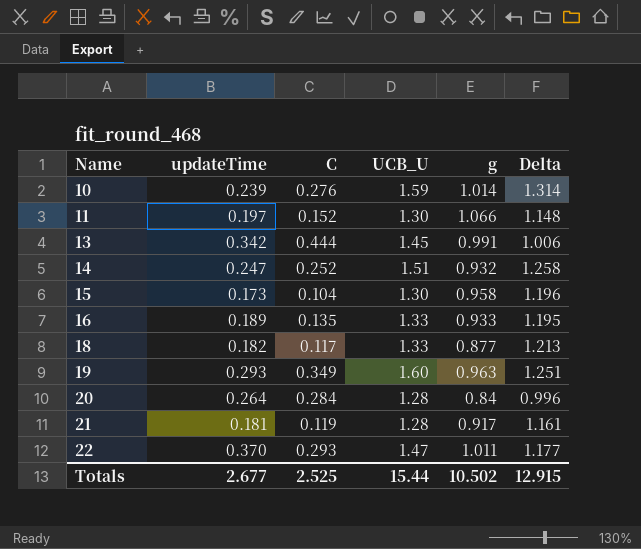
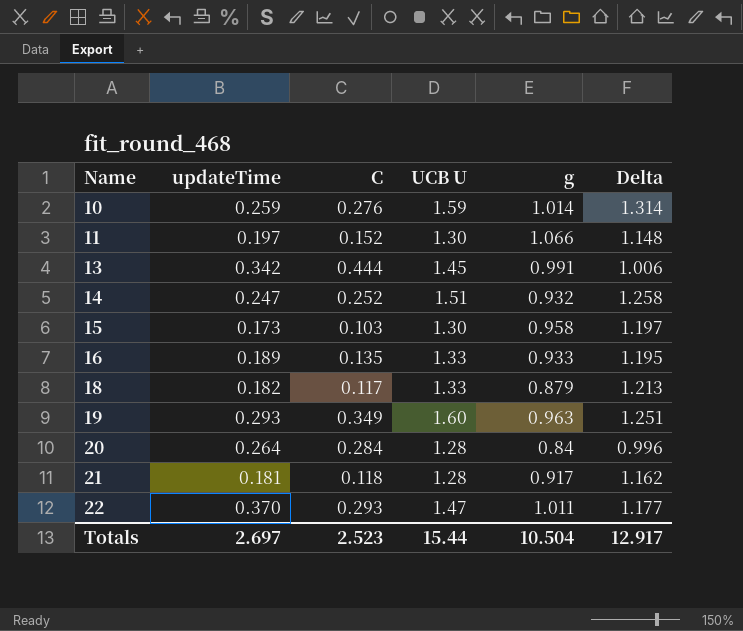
column name: UCB_U -> UCB U
10 | updateTime: 0.239 -> 0.259
15 | C: 0.104 -> 0.103
15 | Delta: 1.196 -> 1.197
18 | g: 0.877 -> 0.879
21 | C: 0.119 -> 0.118
21 | Delta: 1.161 -> 1.162
Totals | updateTime: 2.677 -> 2.697
Totals | C: 2.525 -> 2.523
Totals | g: 10.502 -> 10.504
Totals | Delta: 12.915 -> 12.917

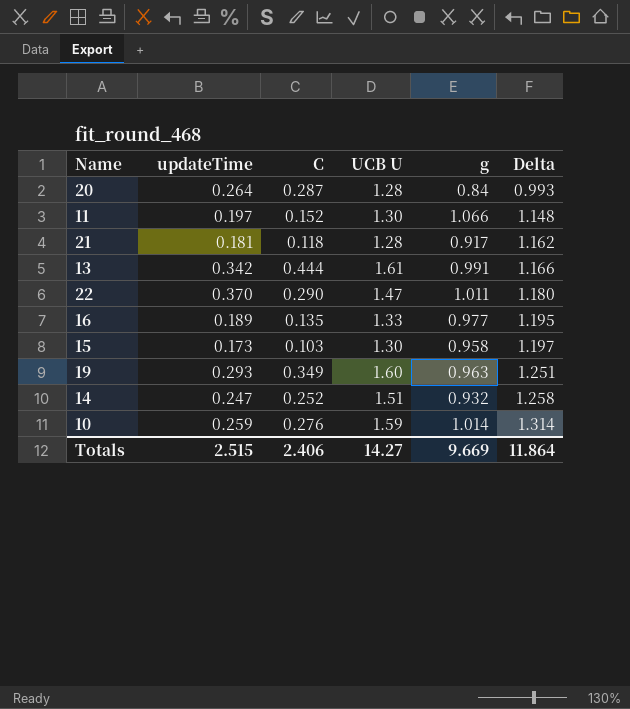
row order: Name ascending -> Delta ascending
row 18: 0.182 | 0.117 | 1.33 | 0.879 | 1.213 -> none
20 | C: 0.284 -> 0.287
20 | Delta: 0.996 -> 0.993
13 | UCB U: 1.45 -> 1.61
13 | Delta: 1.006 -> 1.166
22 | C: 0.293 -> 0.290
22 | Delta: 1.177 -> 1.180
16 | g: 0.933 -> 0.977
Totals | updateTime: 2.697 -> 2.515
Totals | C: 2.523 -> 2.406
Totals | UCB U: 15.44 -> 14.27
Totals | g: 10.504 -> 9.669
Totals | Delta: 12.917 -> 11.864

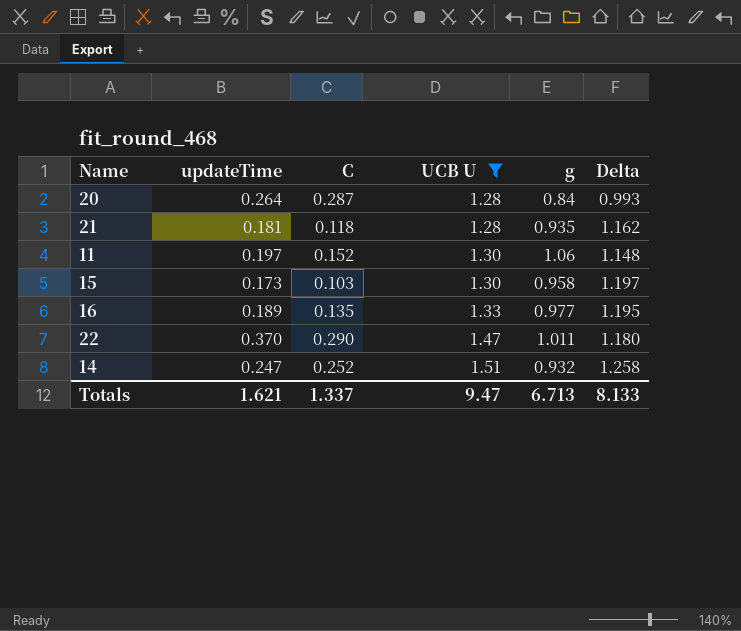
filter: none -> UCB U <= 1.51
row order: Delta ascending -> UCB U ascending
21 | g: 0.917 -> 0.935
11 | g: 1.066 -> 1.06
Totals | updateTime: 2.515 -> 1.621
Totals | C: 2.406 -> 1.337
Totals | UCB U: 14.27 -> 9.47
Totals | g: 9.669 -> 6.713
Totals | Delta: 11.864 -> 8.133

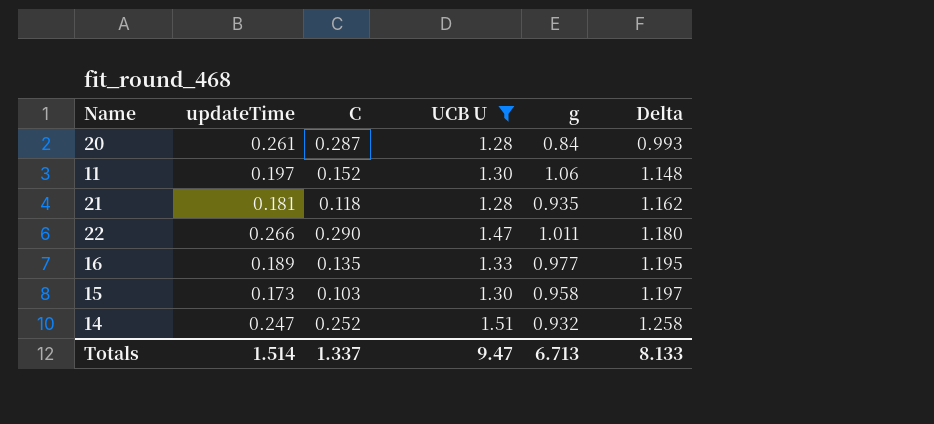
row order: UCB U ascending -> Delta ascending
20 | updateTime: 0.264 -> 0.261
22 | updateTime: 0.370 -> 0.266
Totals | updateTime: 1.621 -> 1.514

